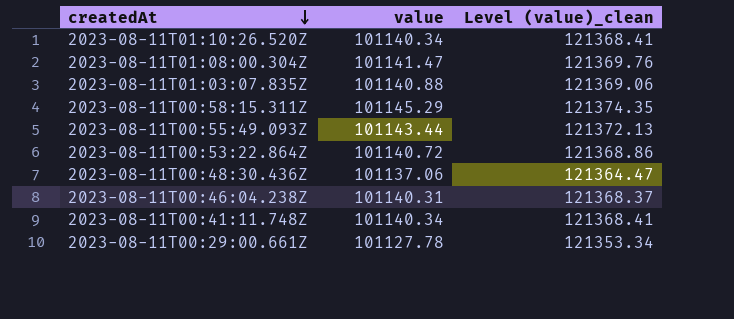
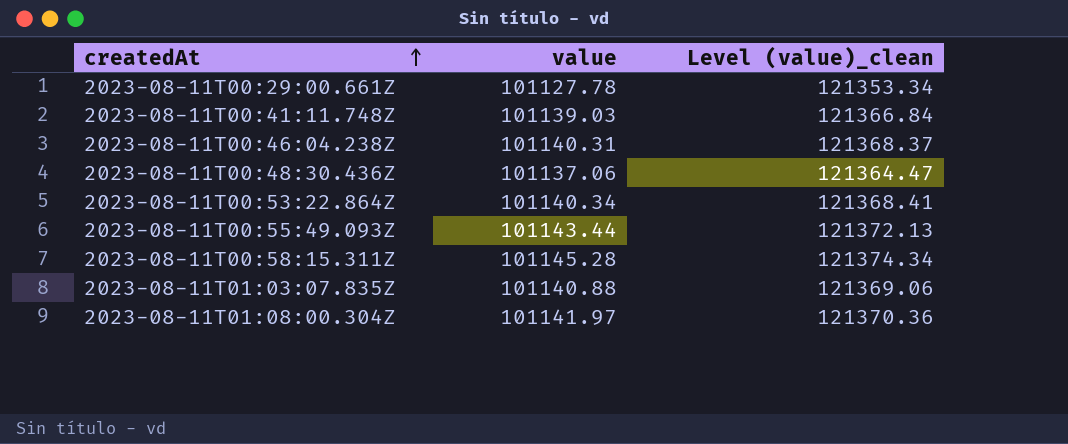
row order: createdAt descending -> createdAt ascending
row 2023-08-11T01:10:26.520Z: 101140.34 | 121368.41 -> none
2023-08-11T00:41:11.748Z | value: 101140.34 -> 101139.03
2023-08-11T00:41:11.748Z | Level (value)_clean: 121368.41 -> 121366.84
2023-08-11T00:53:22.864Z | value: 101140.72 -> 101140.34
2023-08-11T00:53:22.864Z | Level (value)_clean: 121368.86 -> 121368.41
2023-08-11T00:58:15.311Z | value: 101145.29 -> 101145.28
2023-08-11T00:58:15.311Z | Level (value)_clean: 121374.35 -> 121374.34
2023-08-11T01:08:00.304Z | value: 101141.47 -> 101141.97
2023-08-11T01:08:00.304Z | Level (value)_clean: 121369.76 -> 121370.36

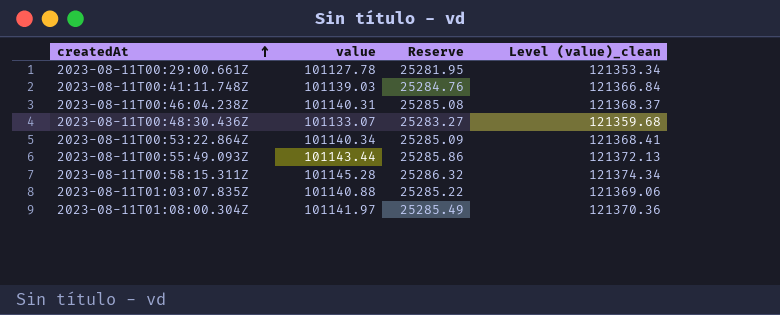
column Reserve | formula: none -> [value] * 0.25
2023-08-11T00:48:30.436Z | value: 101137.06 -> 101133.07
2023-08-11T00:48:30.436Z | Level (value)_clean: 121364.47 -> 121359.68

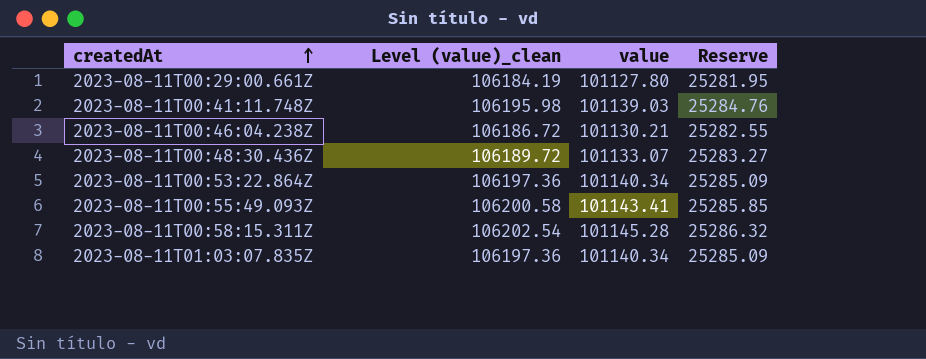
column Level (value)_clean | formula: [value] * 1.2 -> [value] * 1.05
column Level (value)_clean | position: 4 -> 2
row 2023-08-11T01:08:00.304Z: 101141.97 | 25285.49 | 121370.36 -> none
2023-08-11T00:29:00.661Z | value: 101127.78 -> 101127.80
2023-08-11T00:46:04.238Z | value: 101140.31 -> 101130.21
2023-08-11T00:46:04.238Z | Reserve: 25285.08 -> 25282.55
2023-08-11T00:55:49.093Z | value: 101143.44 -> 101143.41
2023-08-11T00:55:49.093Z | Reserve: 25285.86 -> 25285.85
2023-08-11T01:03:07.835Z | value: 101140.88 -> 101140.34
2023-08-11T01:03:07.835Z | Reserve: 25285.22 -> 25285.09

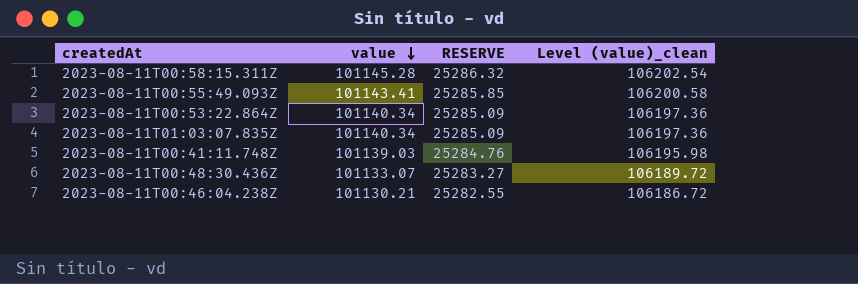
row order: createdAt ascending -> value descending
column name: Reserve -> RESERVE
column Level (value)_clean | position: 2 -> 4
row 2023-08-11T00:29:00.661Z: 106184.19 | 101127.80 | 25281.95 -> none

